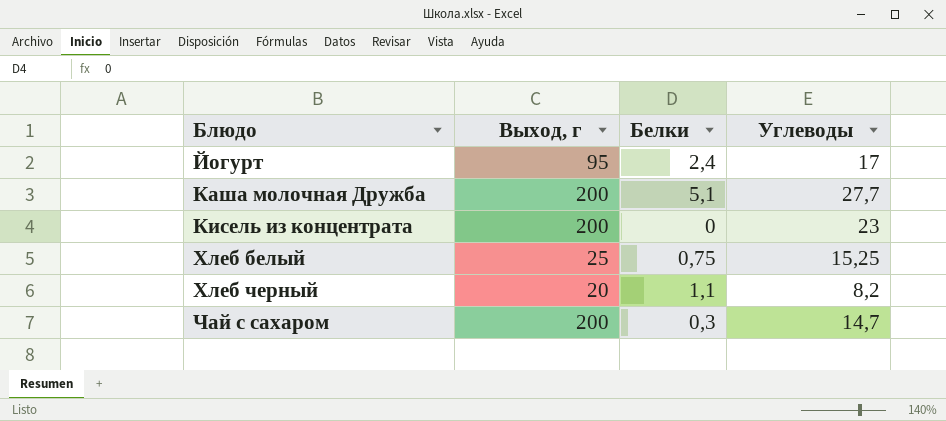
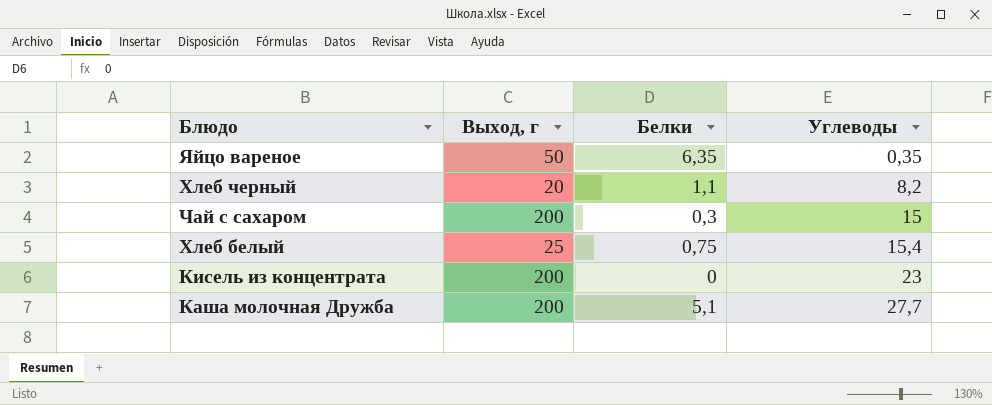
row order: Блюдо ascending -> Углеводы ascending
row Йогурт: 95 | 2,4 | 17 -> none
row Яйцо вареное: none -> 50 | 6,35 | 0,35
Чай с сахаром | Углеводы: 14,7 -> 15
Хлеб белый | Углеводы: 15,25 -> 15,4

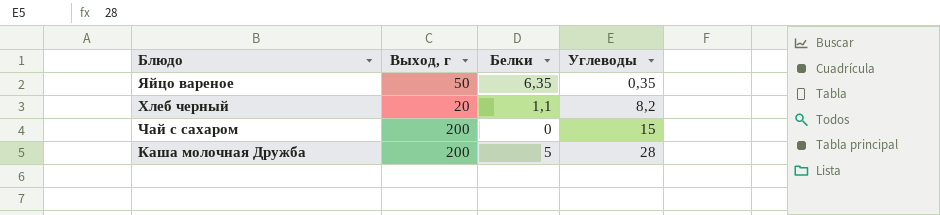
row Хлеб белый: 25 | 0,75 | 15,4 -> none
row Кисель из концентрата: 200 | 0 | 23 -> none
Чай с сахаром | Белки: 0,3 -> 0
Каша молочная Дружба | Белки: 5,1 -> 5
Каша молочная Дружба | Углеводы: 27,7 -> 28

